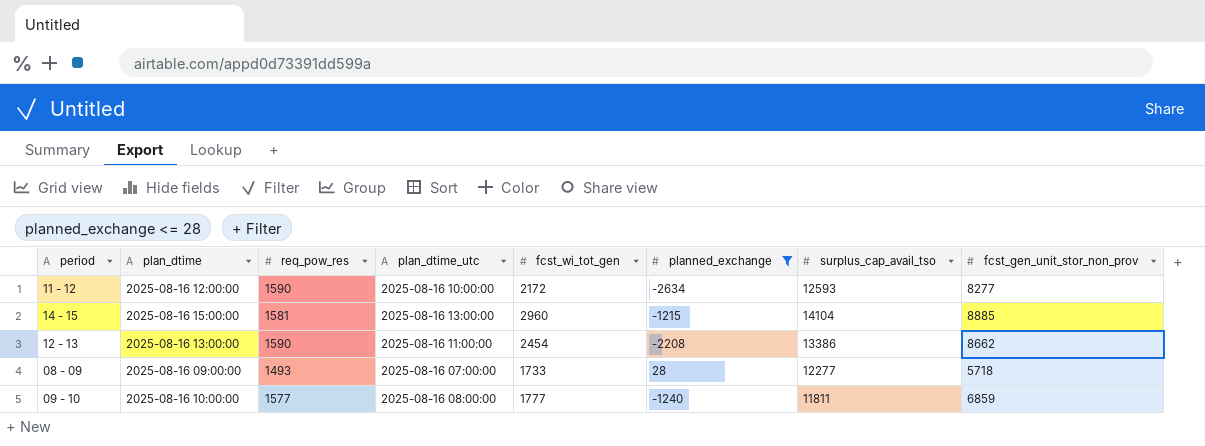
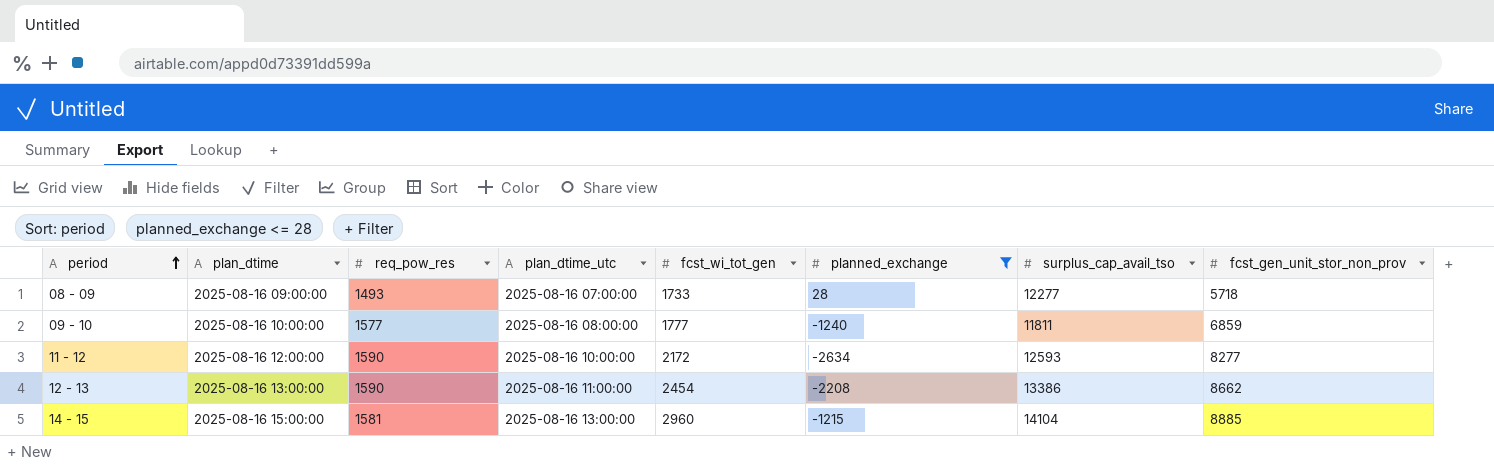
row order: none -> period ascending

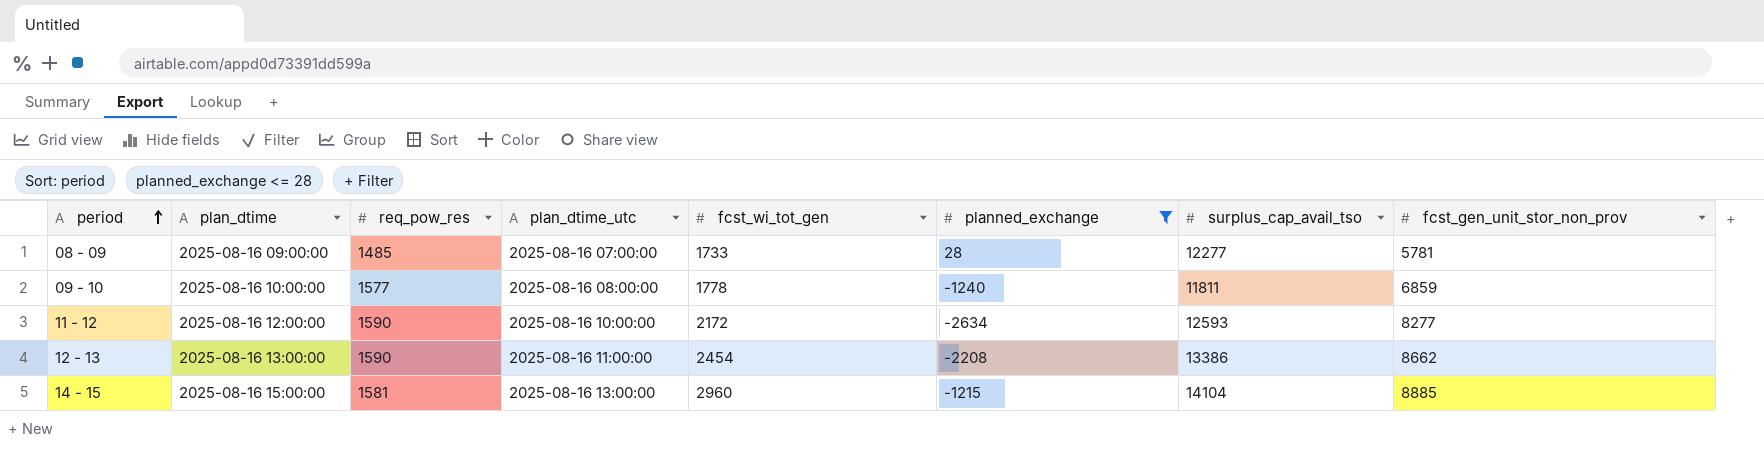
08 - 09 | req_pow_res: 1493 -> 1485
08 - 09 | fcst_gen_unit_stor_non_prov: 5718 -> 5781
09 - 10 | fcst_wi_tot_gen: 1777 -> 1778

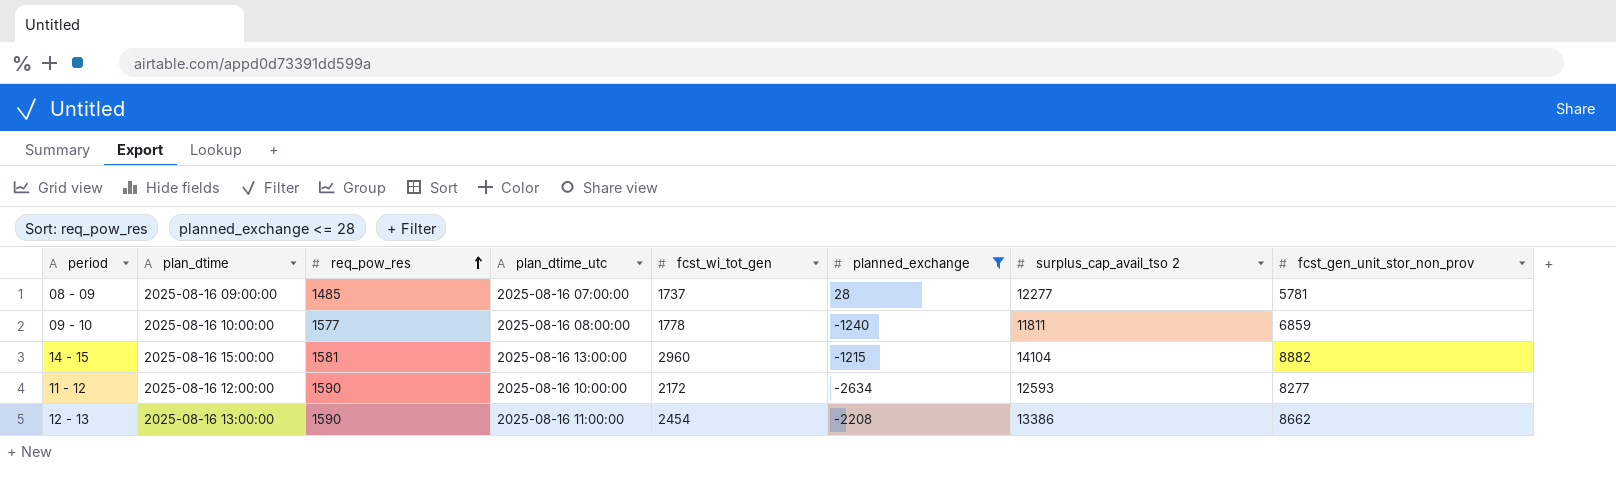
row order: period ascending -> req_pow_res ascending
column name: surplus_cap_avail_tso -> surplus_cap_avail_tso 2
08 - 09 | fcst_wi_tot_gen: 1733 -> 1737
14 - 15 | fcst_gen_unit_stor_non_prov: 8885 -> 8882

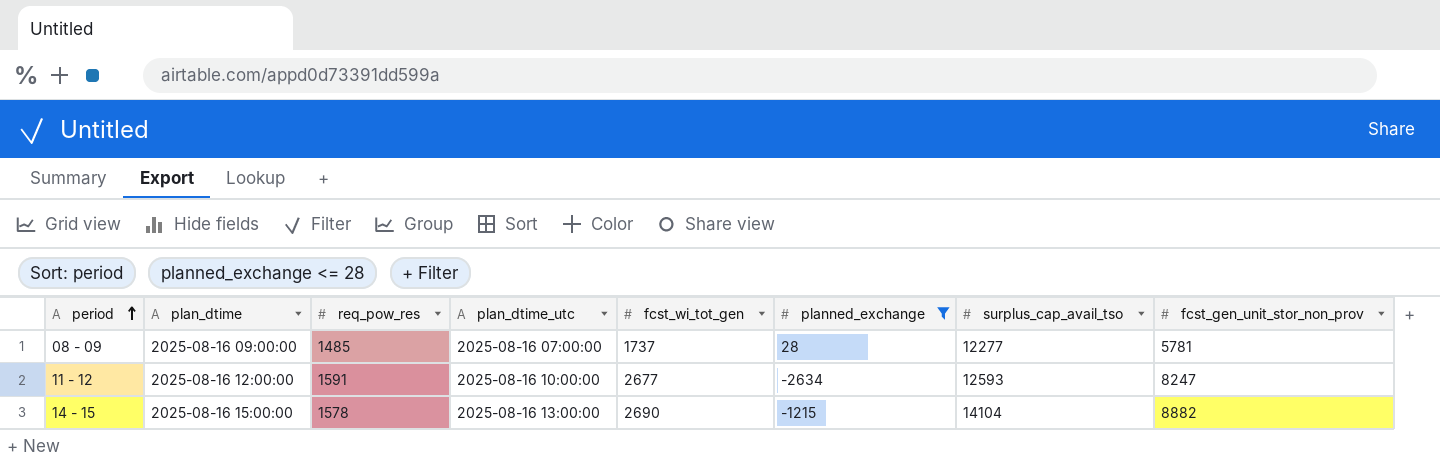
row order: req_pow_res ascending -> period ascending
column name: surplus_cap_avail_tso 2 -> surplus_cap_avail_tso
row 09 - 10: 2025-08-16 10:00:00 | 1577 | 2025-08-16 08:00:00 | 1778 | -1240 | 11811 | 6859 -> none
row 12 - 13: 2025-08-16 13:00:00 | 1590 | 2025-08-16 11:00:00 | 2454 | -2208 | 13386 | 8662 -> none
11 - 12 | req_pow_res: 1590 -> 1591
11 - 12 | fcst_wi_tot_gen: 2172 -> 2677
11 - 12 | fcst_gen_unit_stor_non_prov: 8277 -> 8247
14 - 15 | req_pow_res: 1581 -> 1578
14 - 15 | fcst_wi_tot_gen: 2960 -> 2690

